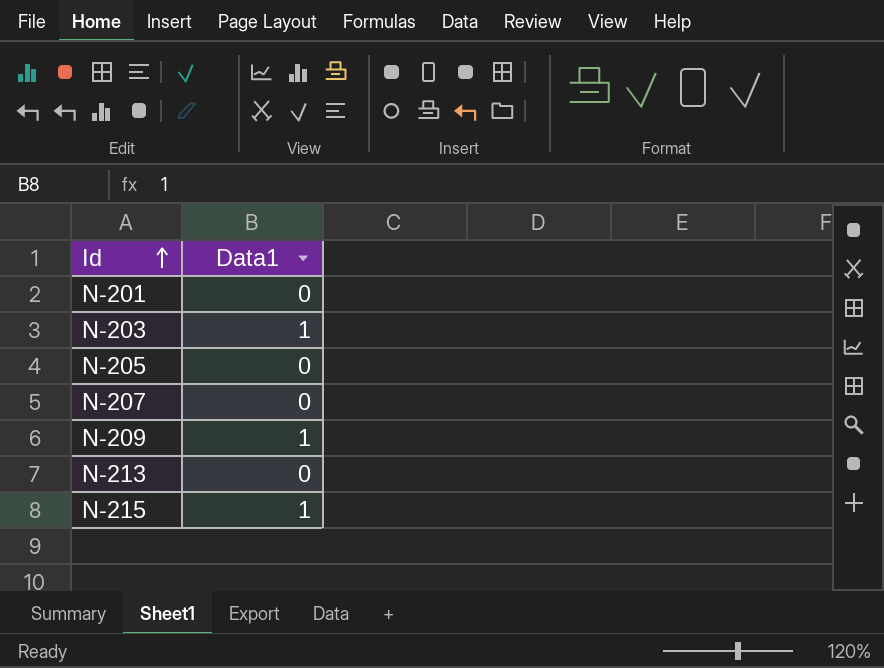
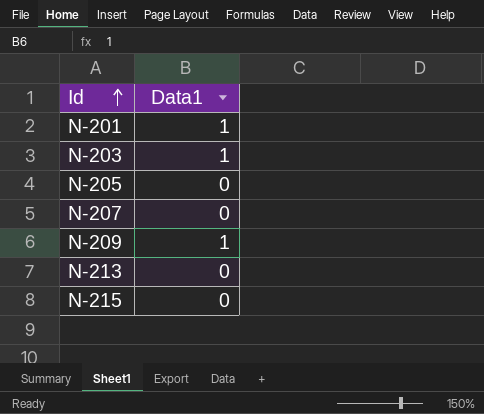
N-201 | Data1: 0 -> 1
N-215 | Data1: 1 -> 0

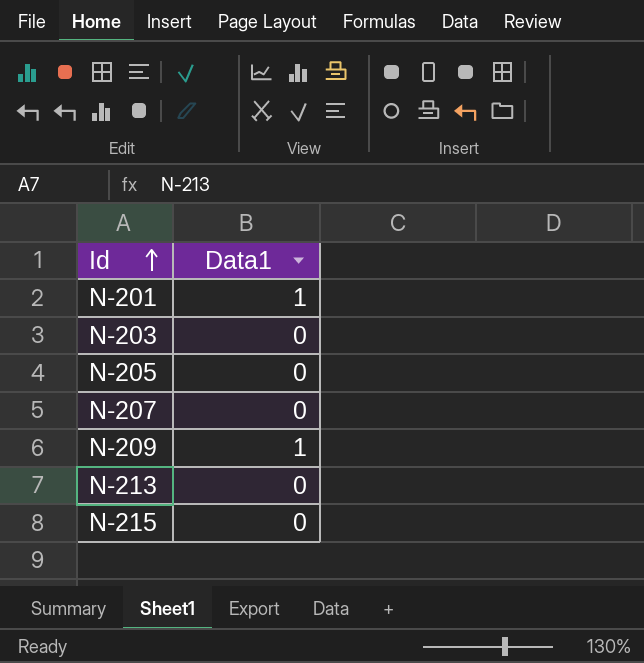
N-203 | Data1: 1 -> 0

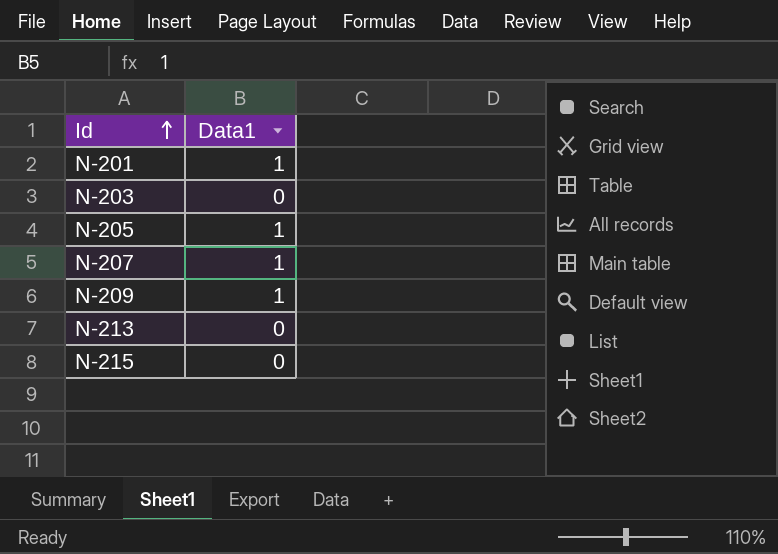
N-205 | Data1: 0 -> 1
N-207 | Data1: 0 -> 1

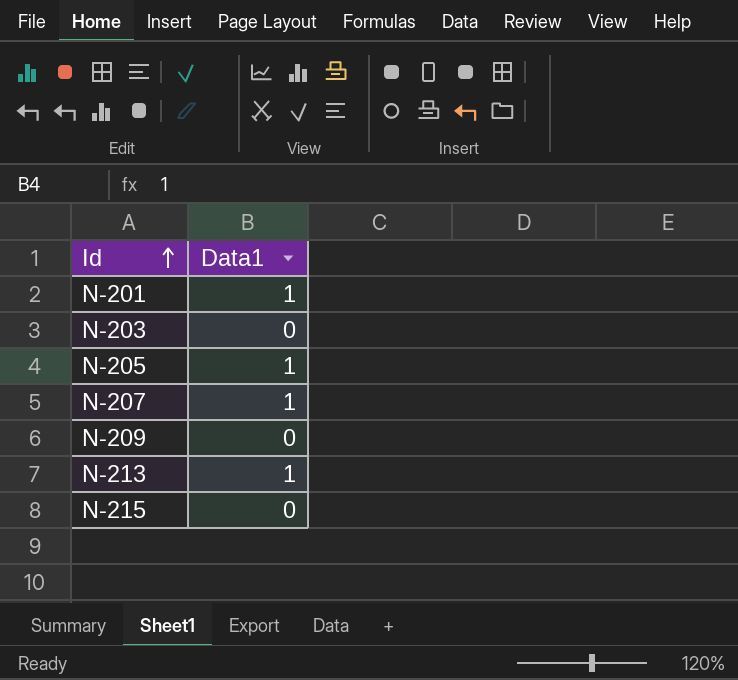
N-209 | Data1: 1 -> 0
N-213 | Data1: 0 -> 1

